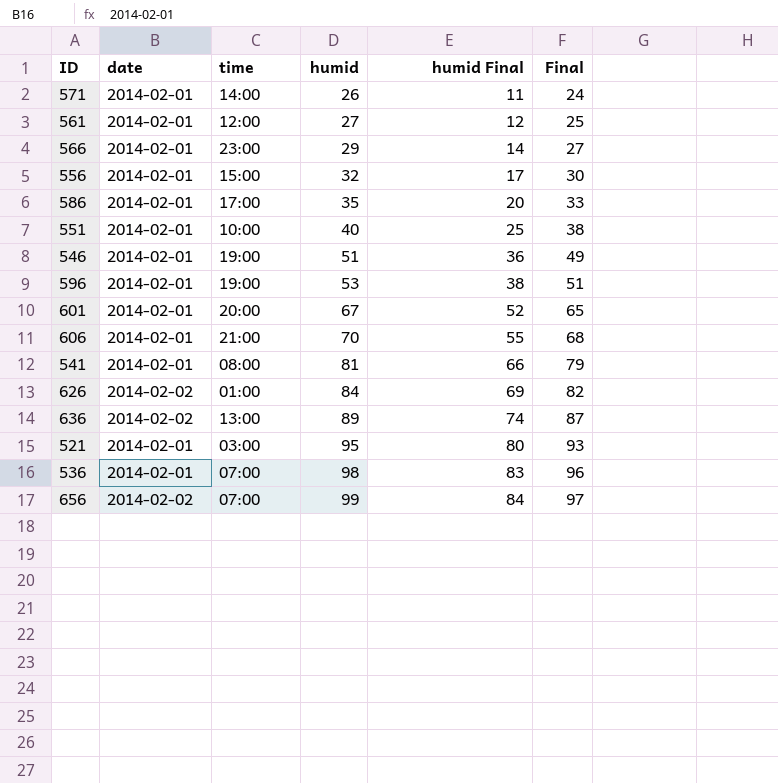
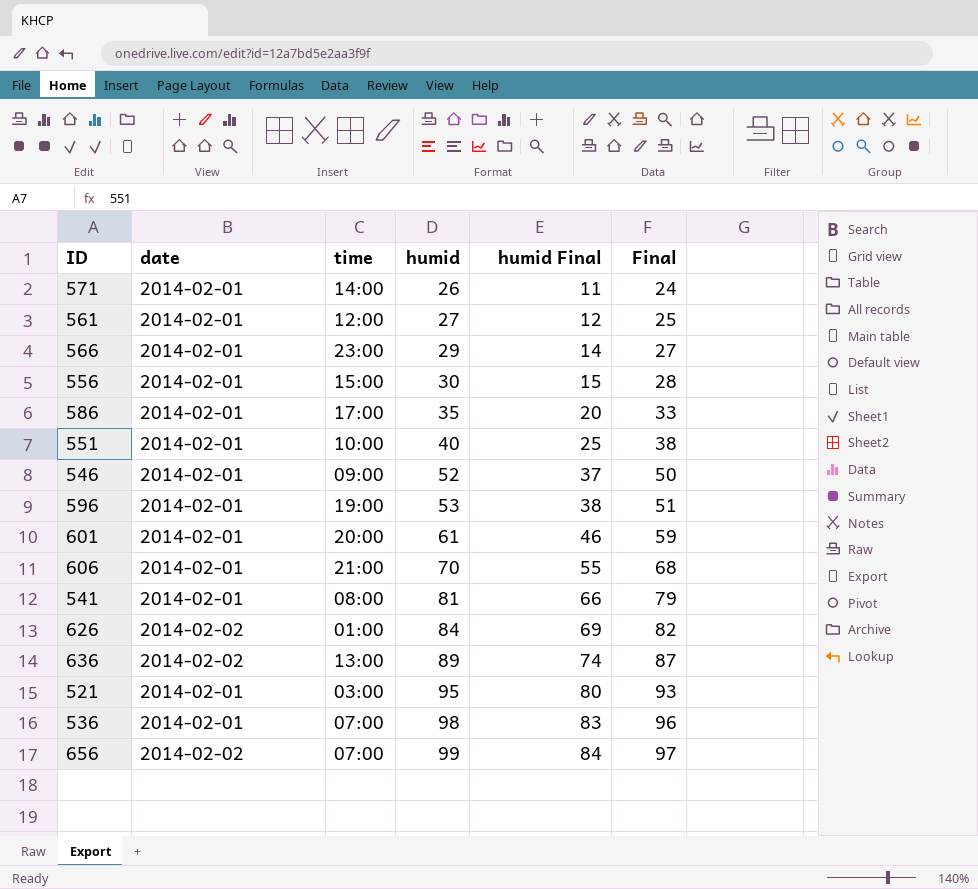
556 | humid: 32 -> 30
556 | humid Final: 17 -> 15
556 | Final: 30 -> 28
546 | time: 19:00 -> 09:00
546 | humid: 51 -> 52
546 | humid Final: 36 -> 37
546 | Final: 49 -> 50
601 | humid: 67 -> 61
601 | humid Final: 52 -> 46
601 | Final: 65 -> 59

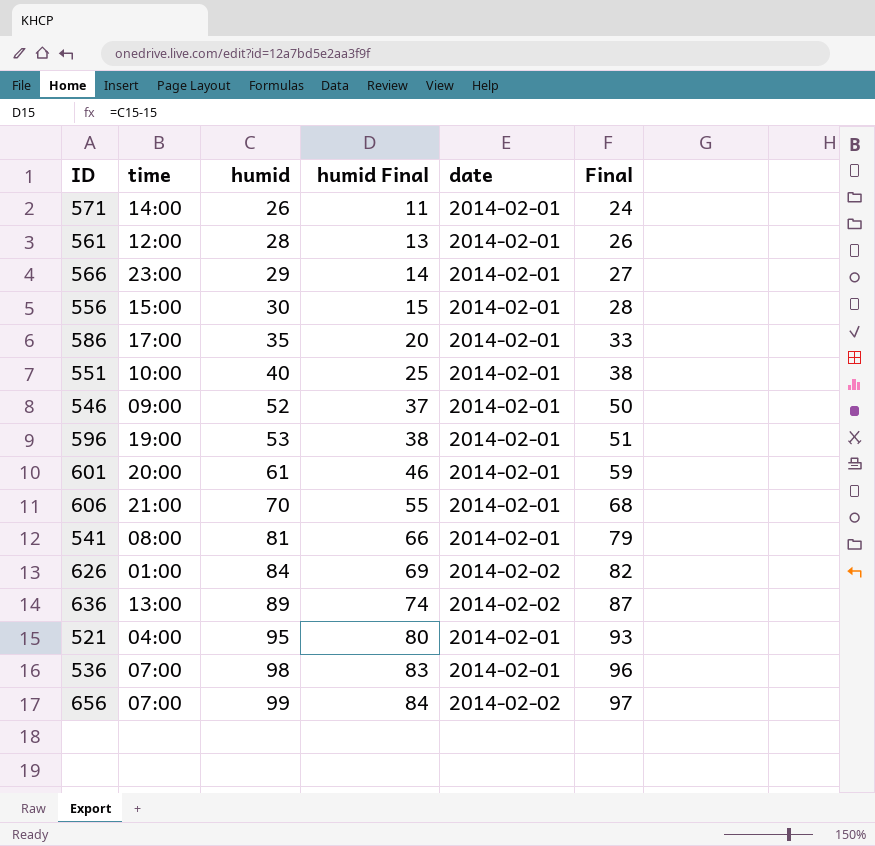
column date | position: 2 -> 5
561 | humid: 27 -> 28
561 | humid Final: 12 -> 13
561 | Final: 25 -> 26
521 | time: 03:00 -> 04:00

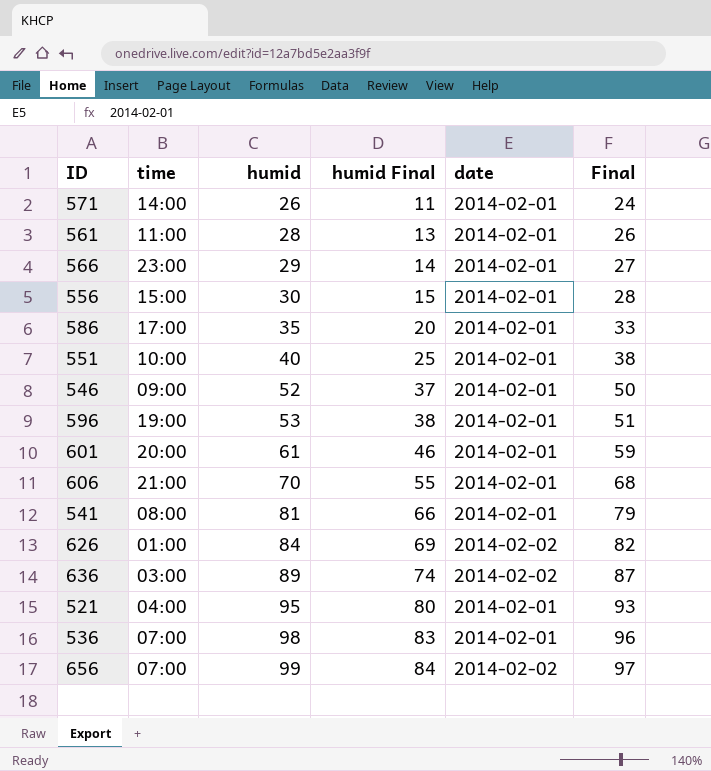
561 | time: 12:00 -> 11:00
636 | time: 13:00 -> 03:00

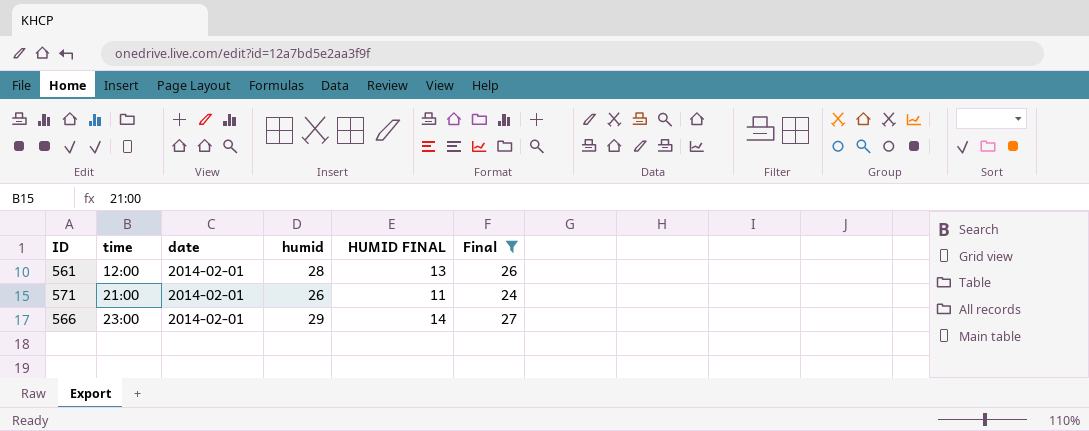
filter: none -> Final <= 27
row order: humid ascending -> time ascending
column date | position: 5 -> 3
column name: humid Final -> HUMID FINAL
561 | time: 11:00 -> 12:00
571 | time: 14:00 -> 21:00

